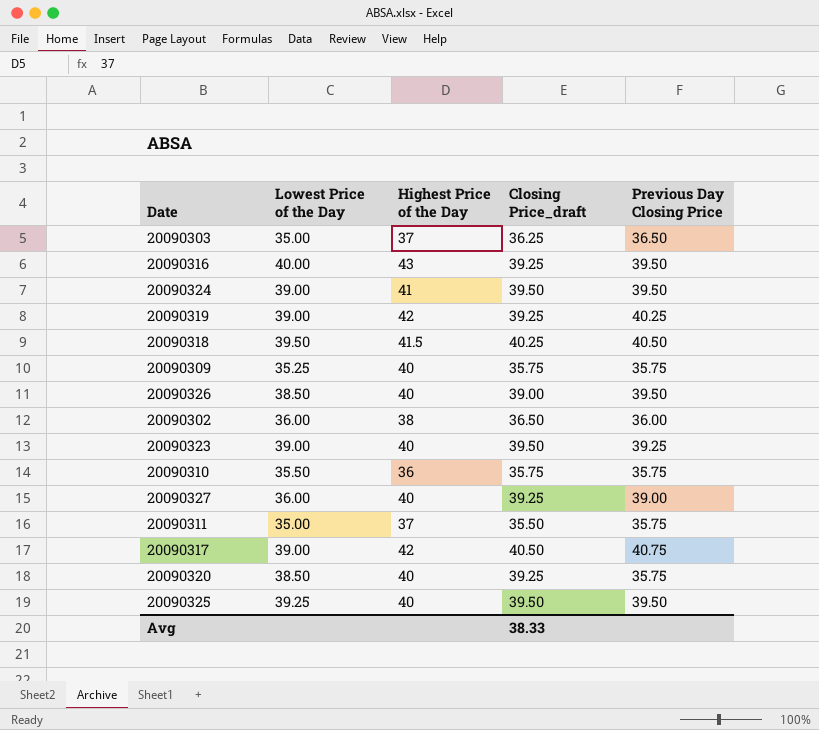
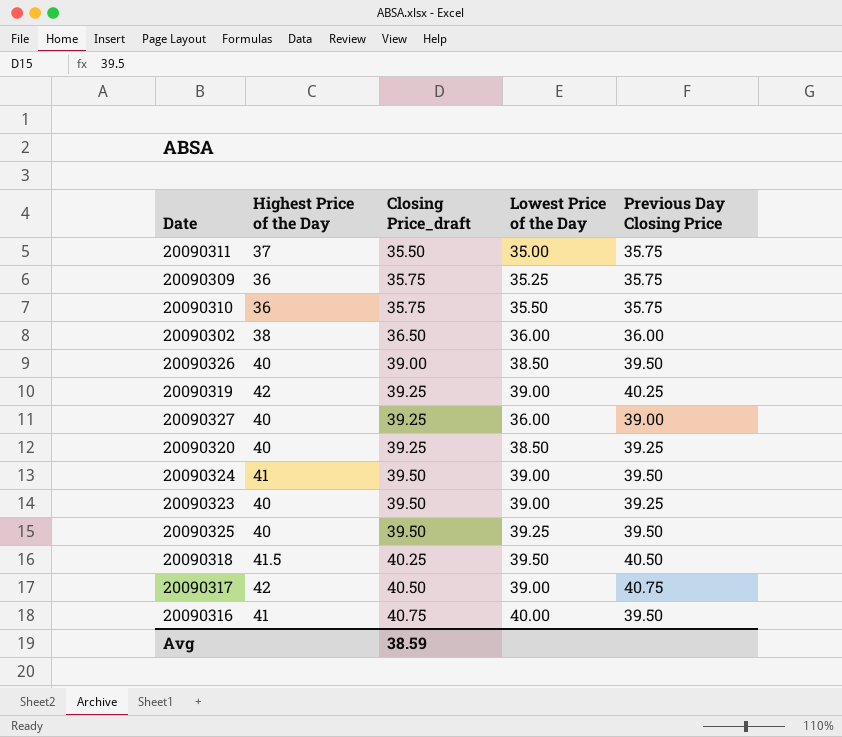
row order: none -> Closing Price_draft ascending
column Lowest Price of the Day | position: 2 -> 4
row 20090303: 35.00 | 37 | 36.25 | 36.50 -> none
20090309 | Highest Price of the Day: 40 -> 36
20090320 | Previous Day Closing Price: 35.75 -> 39.25
20090316 | Highest Price of the Day: 43 -> 41
20090316 | Closing Price_draft: 39.25 -> 40.75
Avg | Closing Price_draft: 38.33 -> 38.59

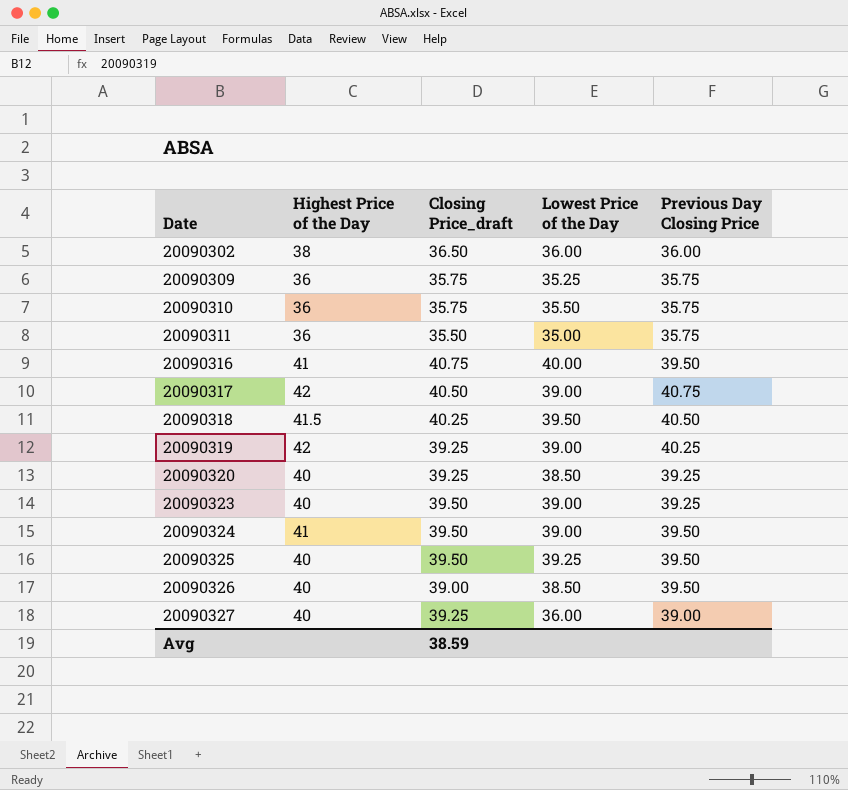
row order: Closing Price_draft ascending -> Date ascending
20090311 | Highest Price of the Day: 37 -> 36

